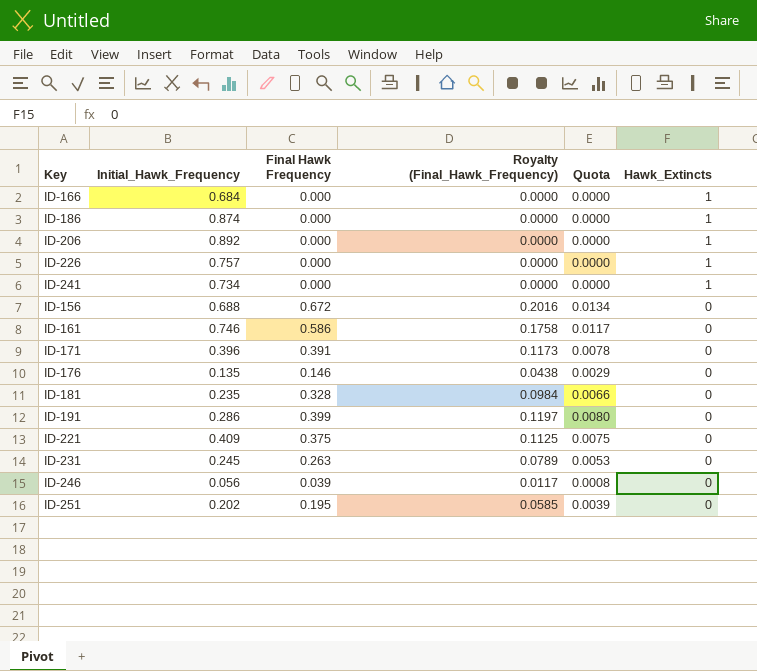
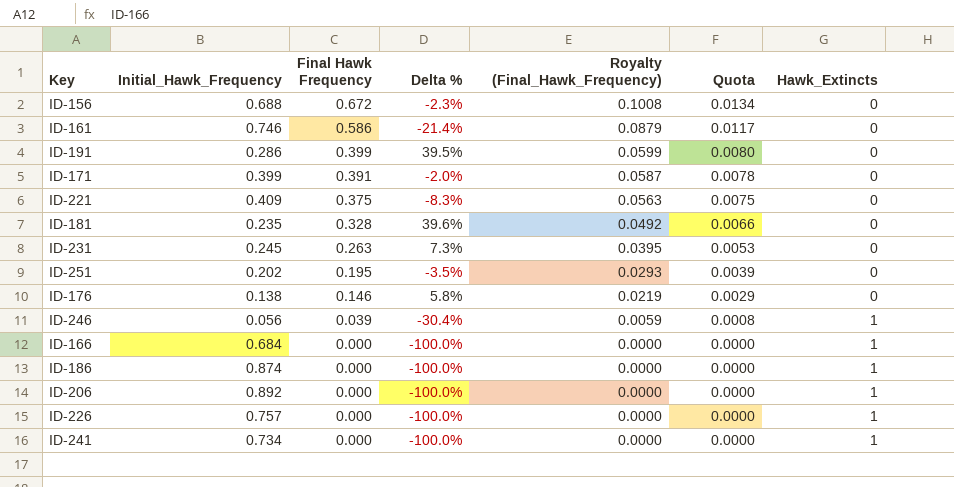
row order: Hawk_Extincts descending -> Final Hawk Frequency descending
column Delta % | formula: none -> ([Final Hawk Frequency] - [Initial_Hawk_Frequency]) / [Initial_Hawk_Frequency]
column Royalty (Final_Hawk_Frequency) | formula: [Final Hawk Frequency] * 0.3 -> [Final Hawk Frequency] * 0.15
ID-171 | Initial_Hawk_Frequency: 0.396 -> 0.399
ID-176 | Initial_Hawk_Frequency: 0.135 -> 0.138
ID-246 | Hawk_Extincts: 0 -> 1

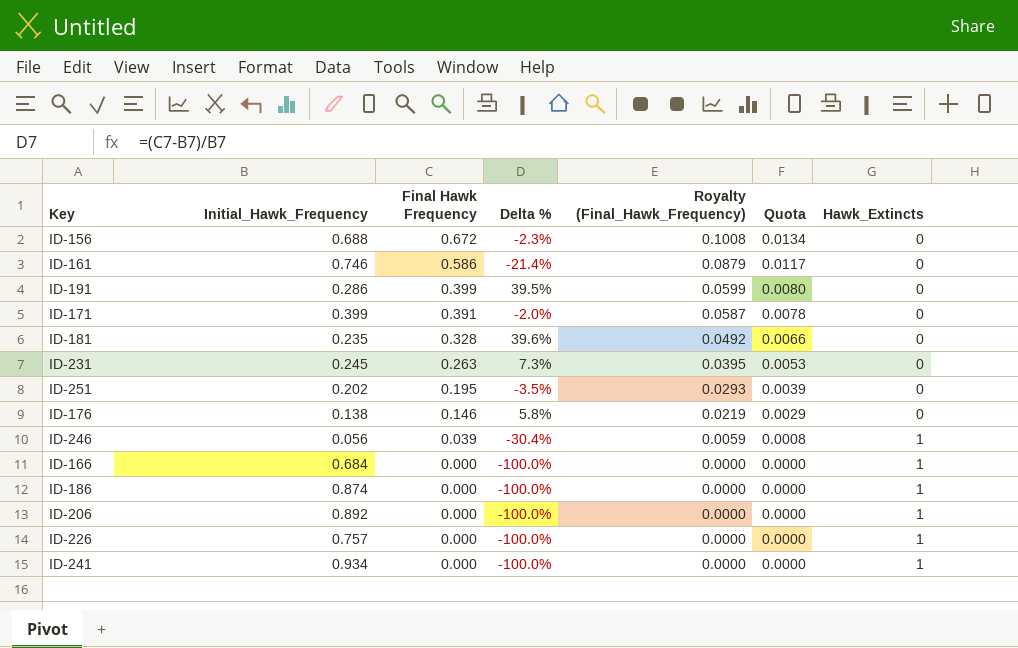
row ID-221: 0.409 | 0.375 | -8.3% | 0.0563 | 0.0075 | 0 -> none
ID-241 | Initial_Hawk_Frequency: 0.734 -> 0.934

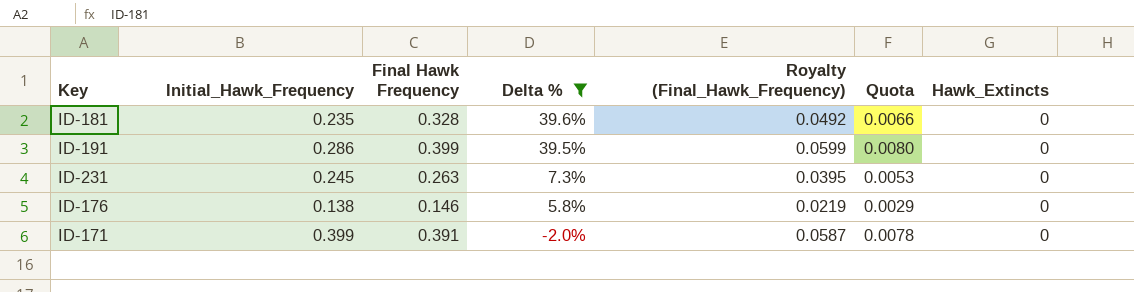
filter: none -> Delta % >= -2.0%
row order: Final Hawk Frequency descending -> Delta % descending

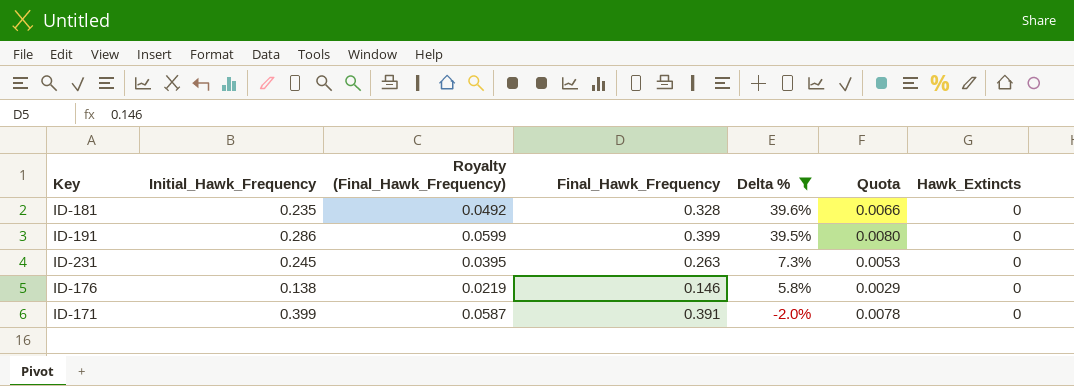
column Royalty (Final_Hawk_Frequency) | position: 5 -> 3
column name: Final Hawk Frequency -> Final_Hawk_Frequency

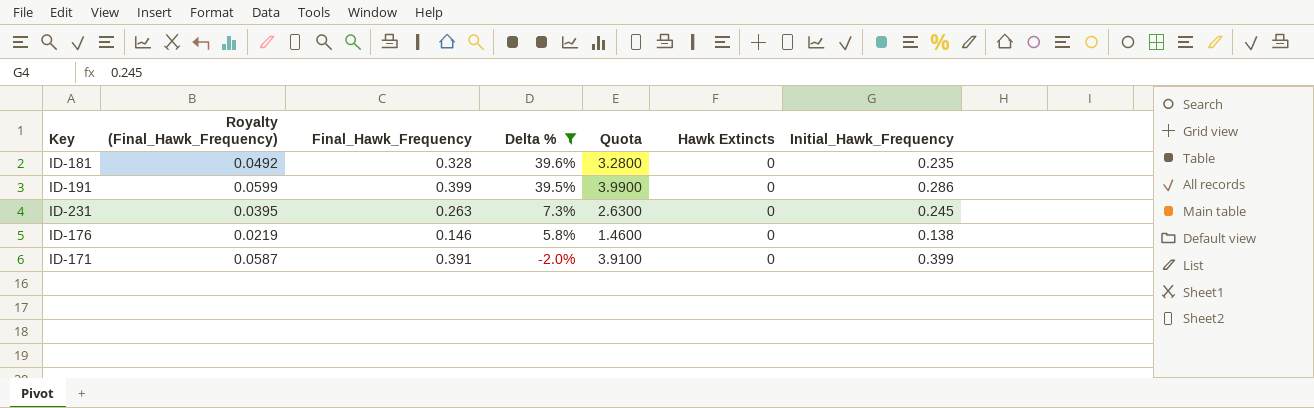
column Quota | formula: [Final_Hawk_Frequency] * 0.02 -> [Final_Hawk_Frequency] * 10
column name: Hawk_Extincts -> Hawk Extincts
column Initial_Hawk_Frequency | position: 2 -> 7

